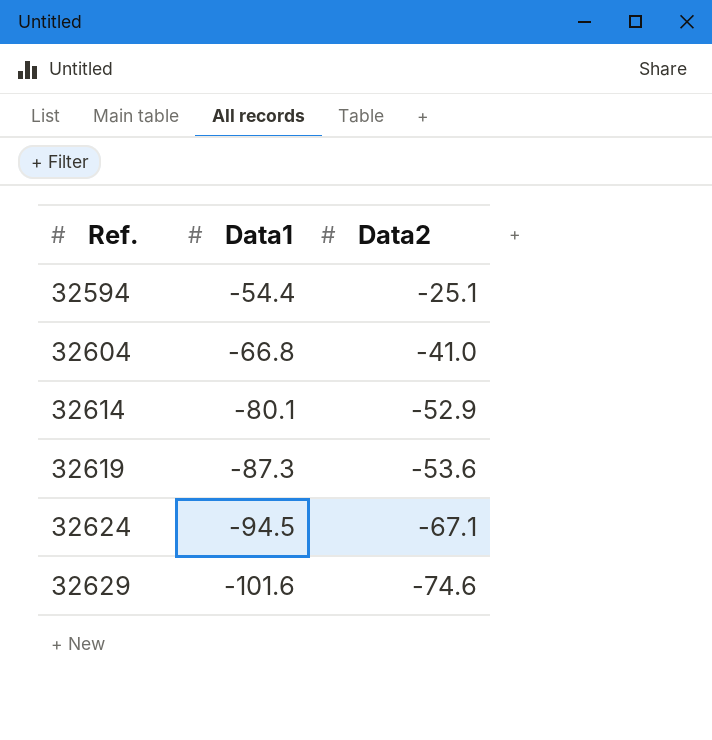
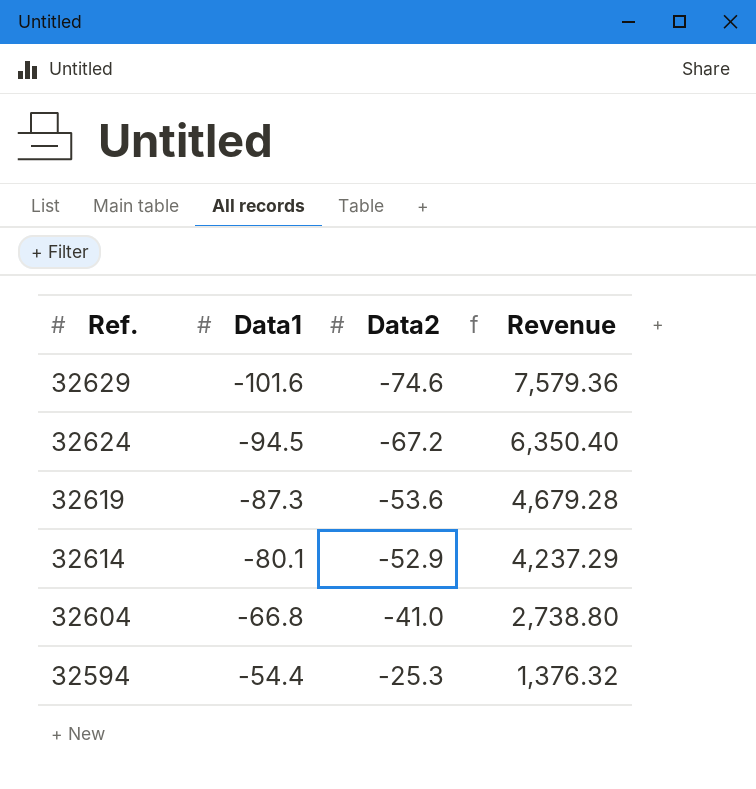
row order: Ref. ascending -> Ref. descending
column Revenue | formula: none -> [Data1] * [Data2]
32624 | Data2: -67.1 -> -67.2
32594 | Data2: -25.1 -> -25.3

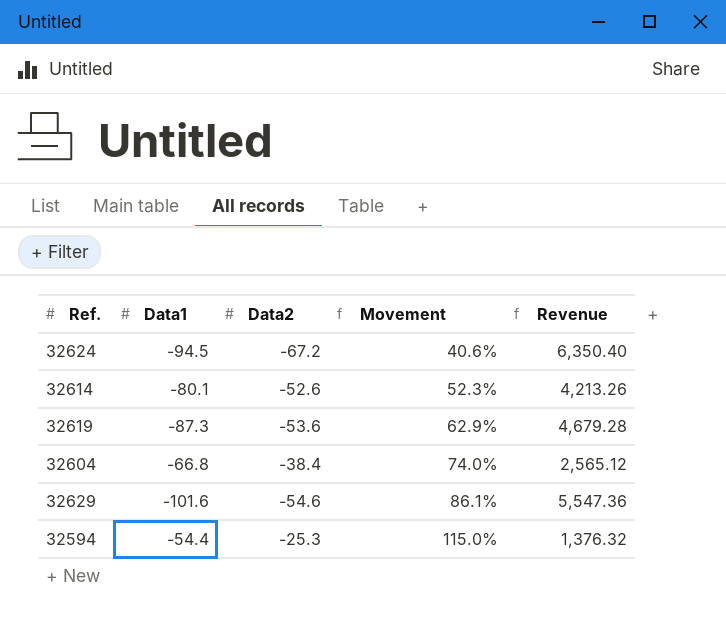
row order: Ref. descending -> Movement ascending
column Movement | formula: none -> ([Data1] - [Data2]) / [Data2]
32614 | Data2: -52.9 -> -52.6
32614 | Revenue: 4,237.29 -> 4,213.26
32604 | Data2: -41.0 -> -38.4
32604 | Revenue: 2,738.80 -> 2,565.12
32629 | Data2: -74.6 -> -54.6
32629 | Revenue: 7,579.36 -> 5,547.36

